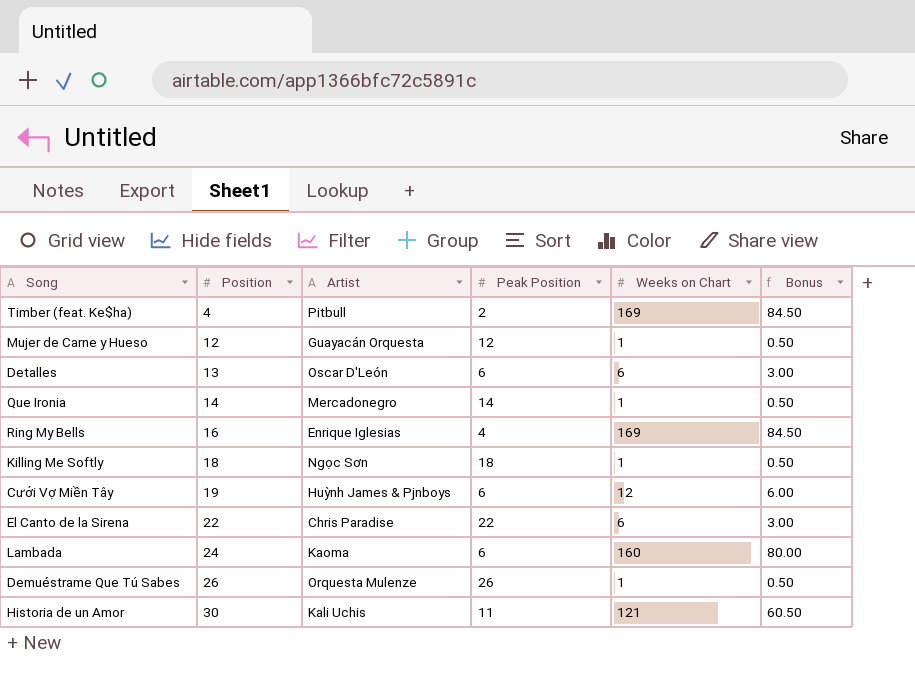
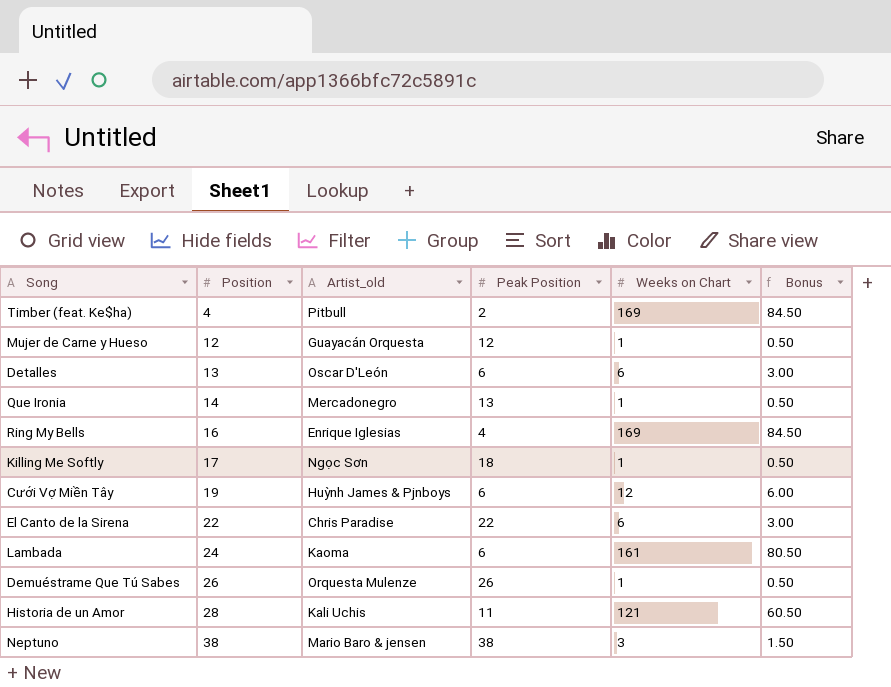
column name: Artist -> Artist_old
Que Ironia | Peak Position: 14 -> 13
Killing Me Softly | Position: 18 -> 17
Lambada | Weeks on Chart: 160 -> 161
Lambada | Bonus: 80.00 -> 80.50
Historia de un Amor | Position: 30 -> 28
row Neptuno: none -> 38 | Mario Baro & jensen | 38 | 3 | 1.50

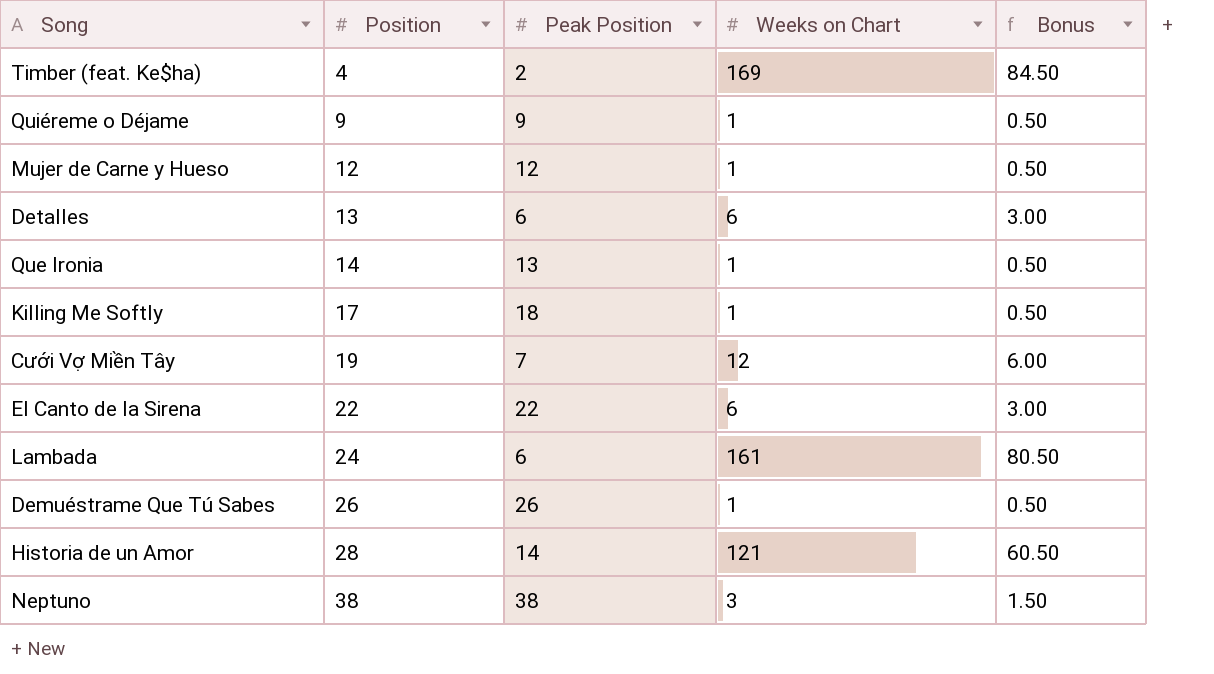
column Artist_old | position: 3 -> none
row Ring My Bells: 16 | Enrique Iglesias | 4 | 169 | 84.50 -> none
row Quiéreme o Déjame: none -> 9 | 9 | 1 | 0.50
Cưới Vợ Miền Tây | Peak Position: 6 -> 7
Historia de un Amor | Peak Position: 11 -> 14

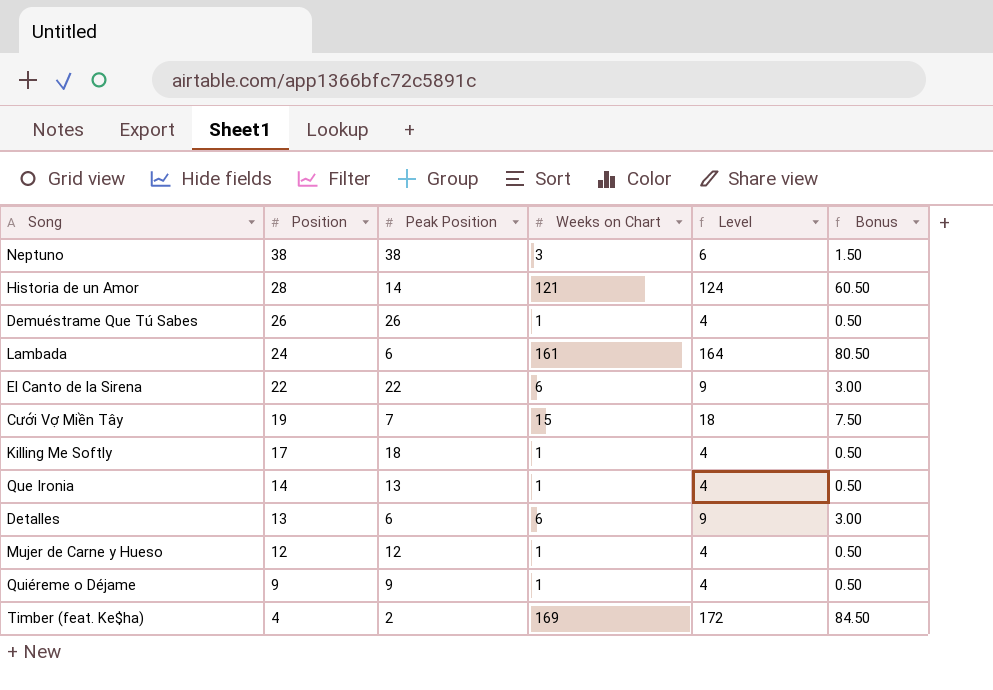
row order: Position ascending -> Position descending
column Level | formula: none -> [Weeks on Chart] + 3
Cưới Vợ Miền Tây | Weeks on Chart: 12 -> 15
Cưới Vợ Miền Tây | Bonus: 6.00 -> 7.50

